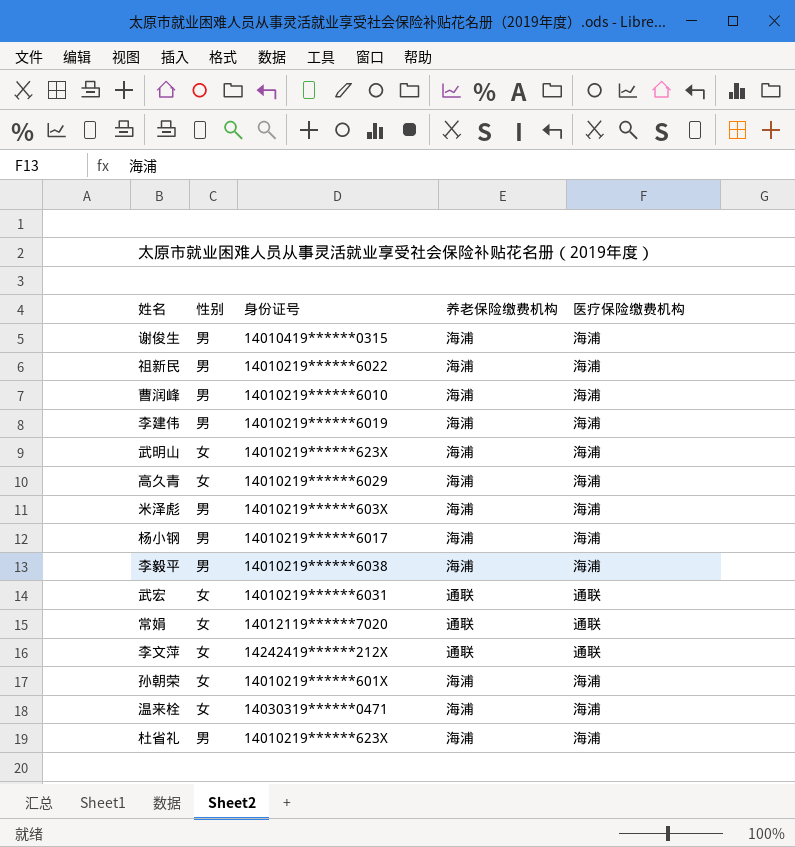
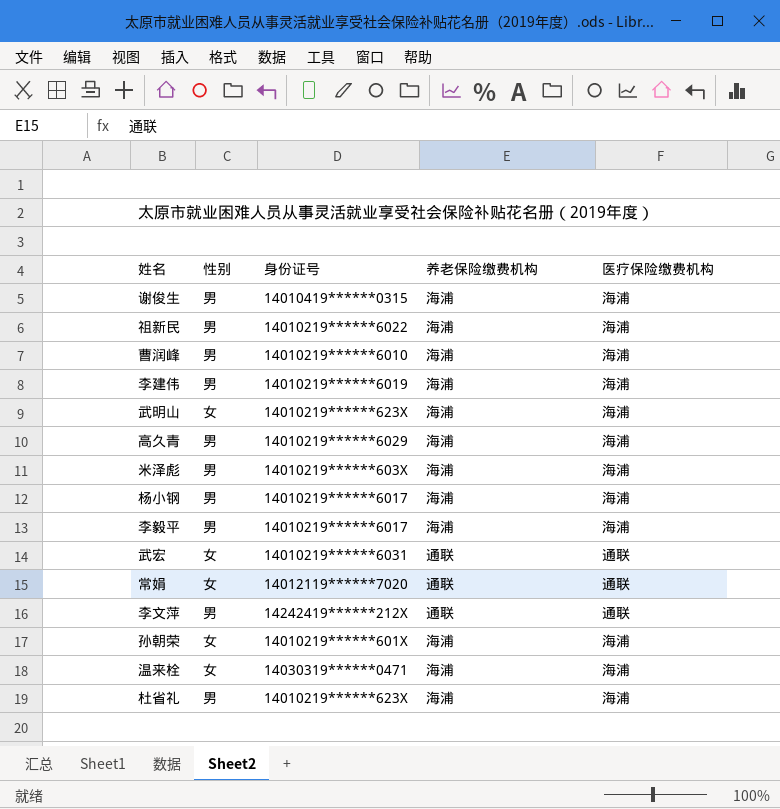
高久青 | 性别: 女 -> 男
李毅平 | 身份证号: 14010219******6038 -> 14010219******6017
李文萍 | 性别: 女 -> 男

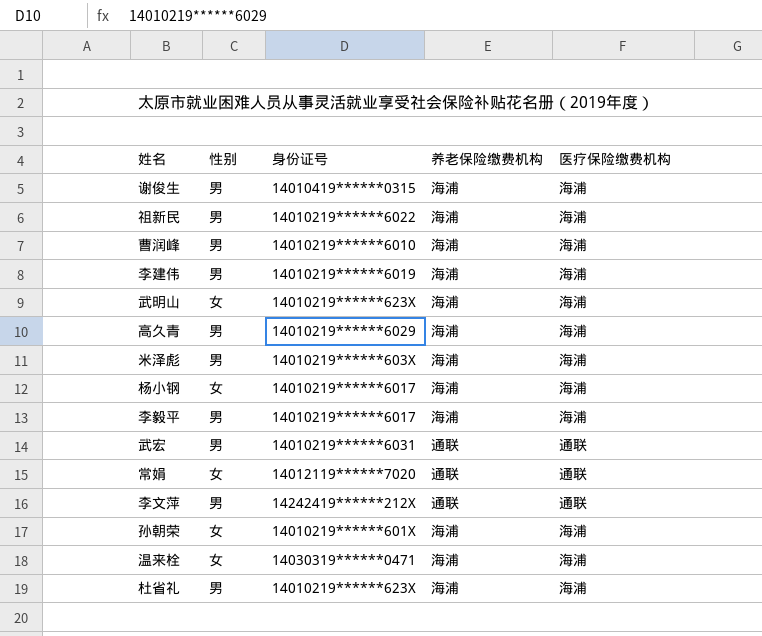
杨小钢 | 性别: 男 -> 女
武宏 | 性别: 女 -> 男

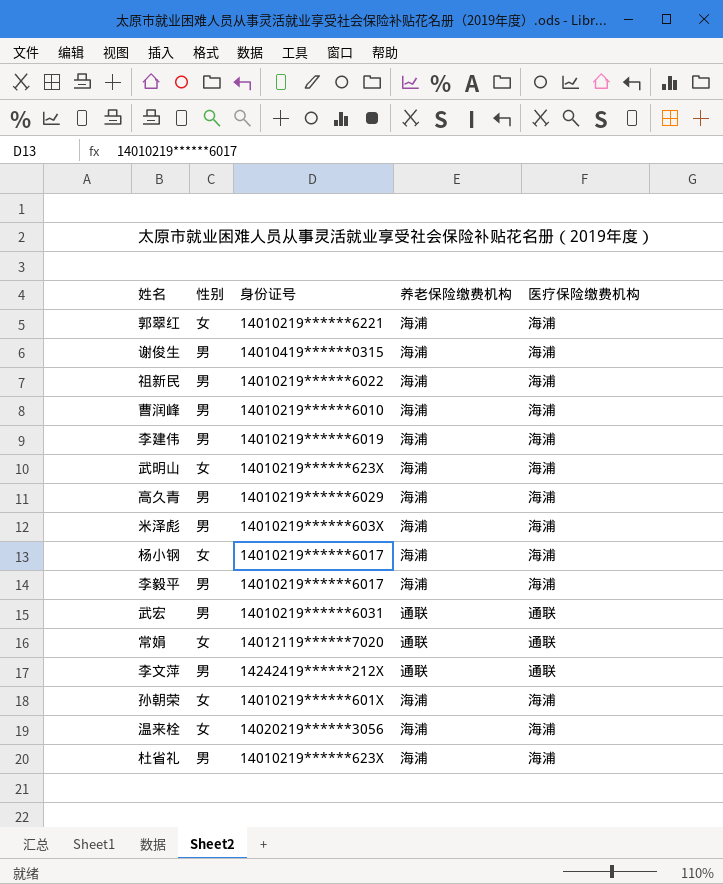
row 郭翠红: none -> 女 | 14010219******6221 | 海浦 | 海浦
温来栓 | 身份证号: 14030319******0471 -> 14020219******3056

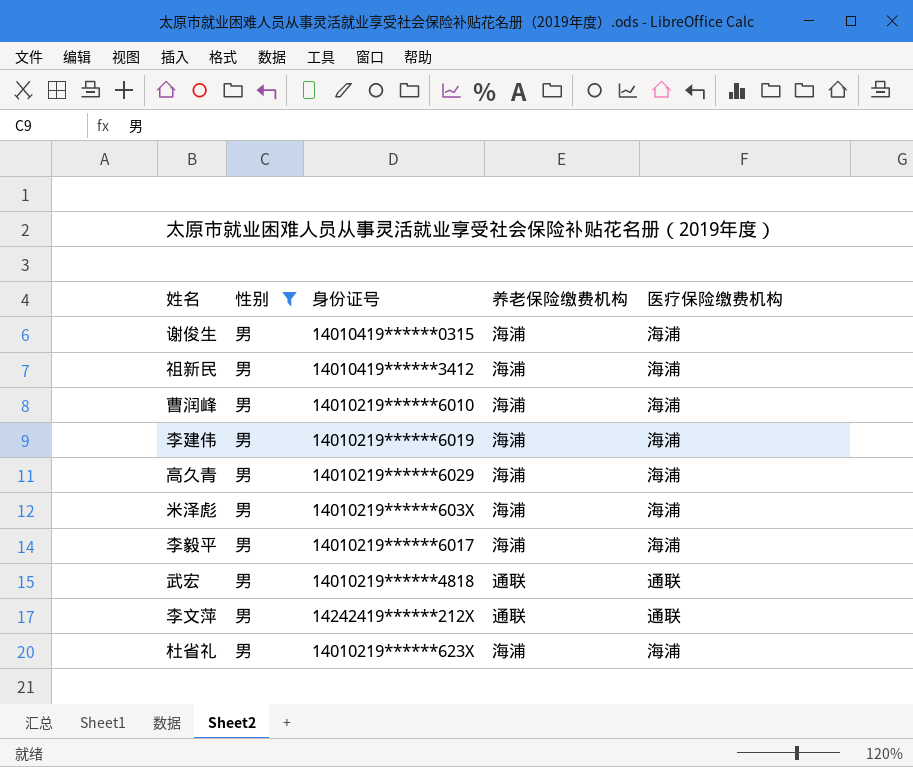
filter: none -> 性别 = 男
祖新民 | 身份证号: 14010219******6022 -> 14010419******3412
武宏 | 身份证号: 14010219******6031 -> 14010219******4818

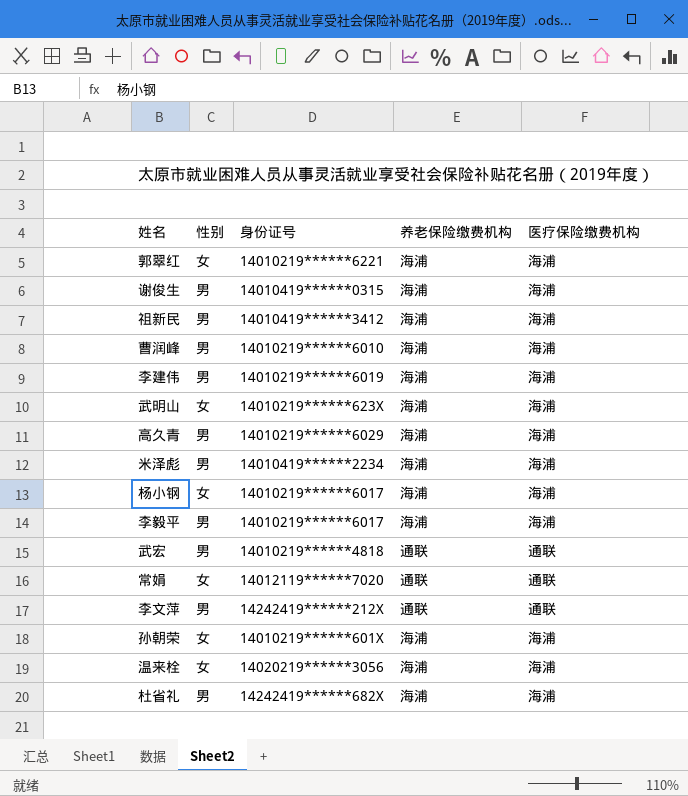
filter: 性别 = 男 -> none
米泽彪 | 身份证号: 14010219******603X -> 14010419******2234
杜省礼 | 身份证号: 14010219******623X -> 14242419******682X

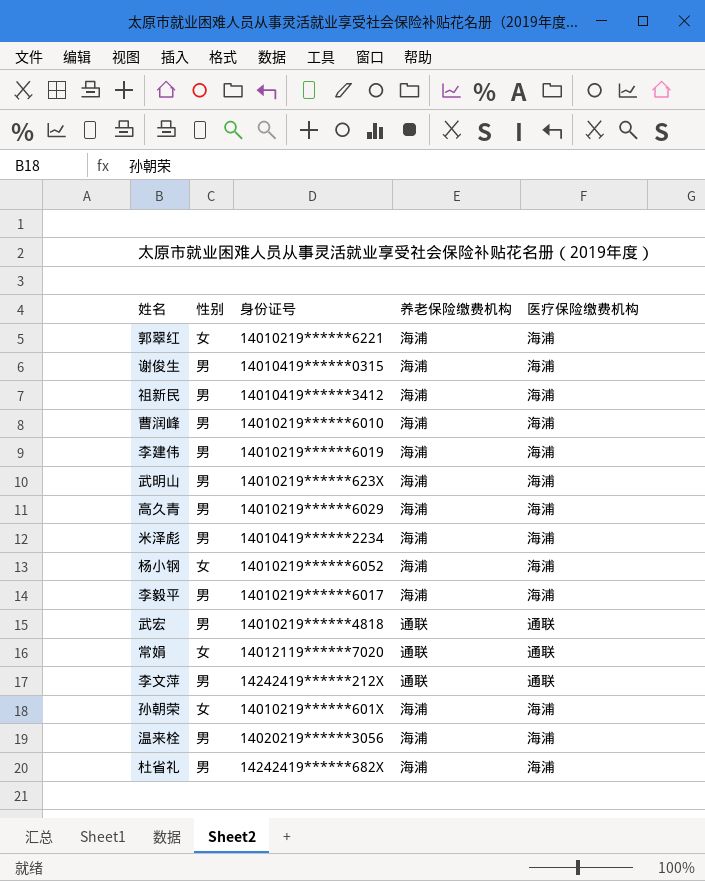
武明山 | 性别: 女 -> 男
杨小钢 | 身份证号: 14010219******6017 -> 14010219******6052
温来栓 | 性别: 女 -> 男

